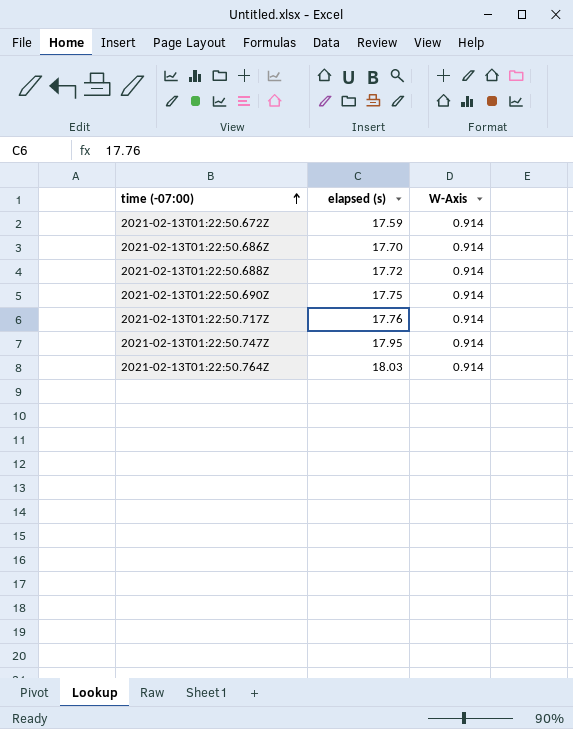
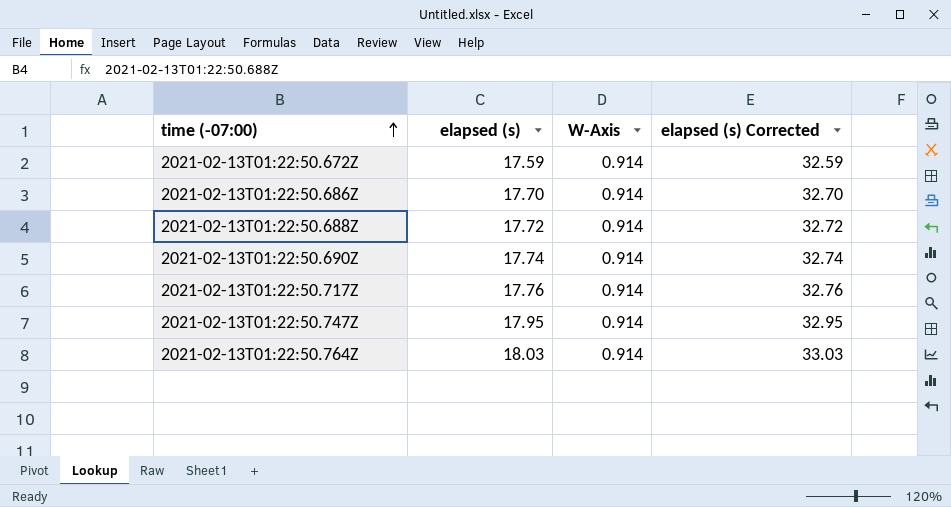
column elapsed (s) Corrected | formula: none -> [elapsed (s)] + 15
2021-02-13T01:22:50.690Z | elapsed (s): 17.75 -> 17.74

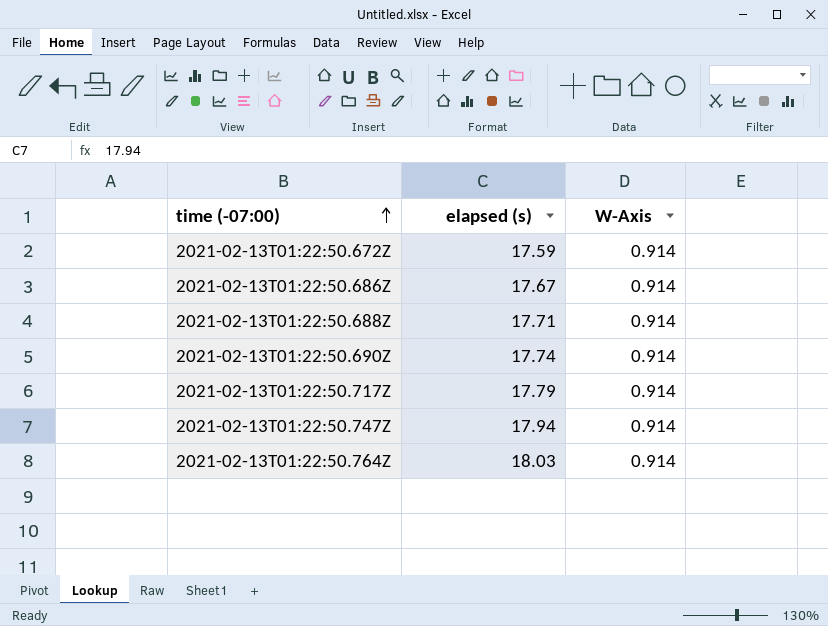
column elapsed (s) Corrected | formula: [elapsed (s)] + 15 -> none
2021-02-13T01:22:50.686Z | elapsed (s): 17.70 -> 17.67
2021-02-13T01:22:50.688Z | elapsed (s): 17.72 -> 17.71
2021-02-13T01:22:50.717Z | elapsed (s): 17.76 -> 17.79
2021-02-13T01:22:50.747Z | elapsed (s): 17.95 -> 17.94

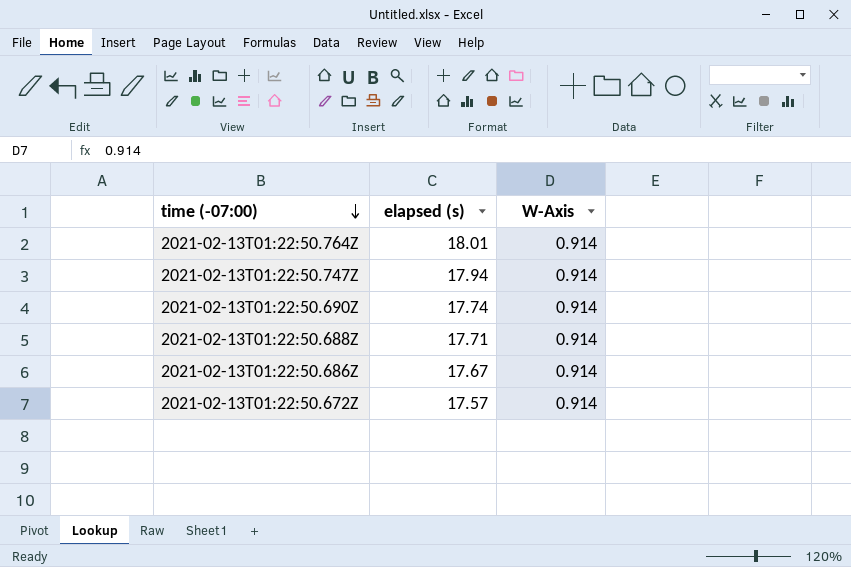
row order: time (-07:00) ascending -> time (-07:00) descending
row 2021-02-13T01:22:50.717Z: 17.79 | 0.914 -> none
2021-02-13T01:22:50.764Z | elapsed (s): 18.03 -> 18.01
2021-02-13T01:22:50.672Z | elapsed (s): 17.59 -> 17.57

